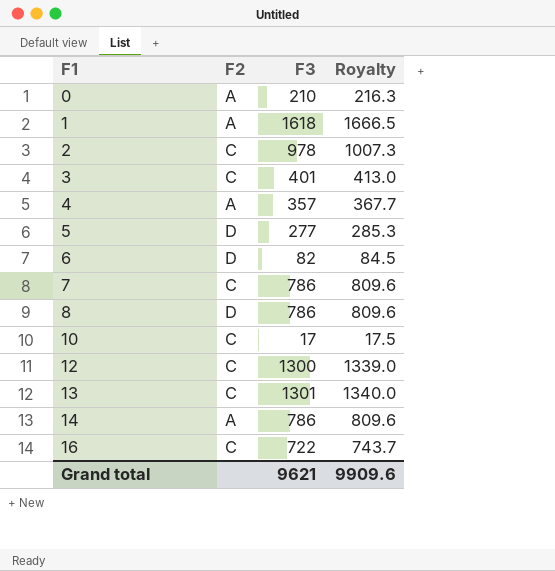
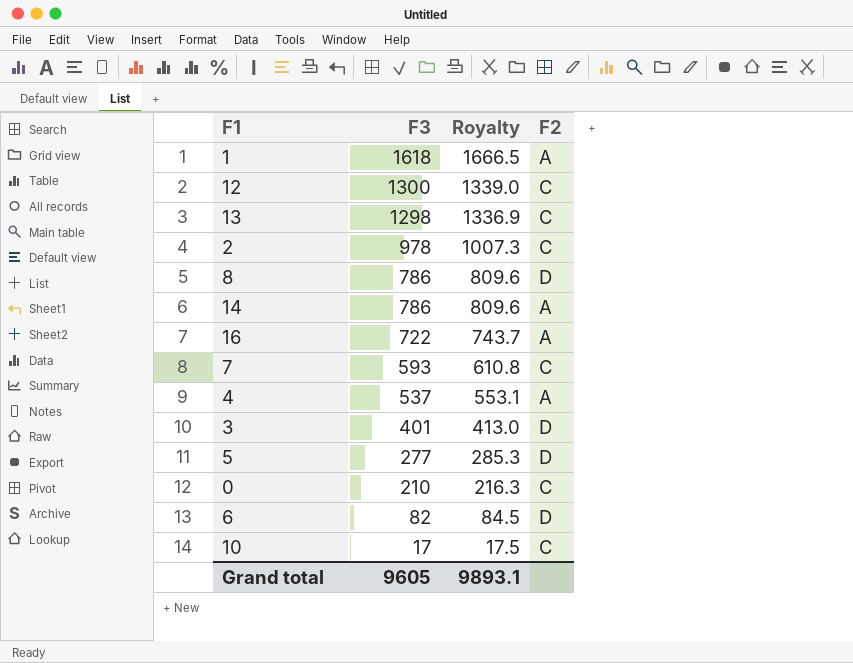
row order: F1 ascending -> F3 descending
column F2 | position: 2 -> 4
13 | F3: 1301 -> 1298
13 | Royalty: 1340.0 -> 1336.9
16 | F2: C -> A
7 | F3: 786 -> 593
7 | Royalty: 809.6 -> 610.8
4 | F3: 357 -> 537
4 | Royalty: 367.7 -> 553.1
3 | F2: C -> D
0 | F2: A -> C
Grand total | F3: 9621 -> 9605
Grand total | Royalty: 9909.6 -> 9893.1

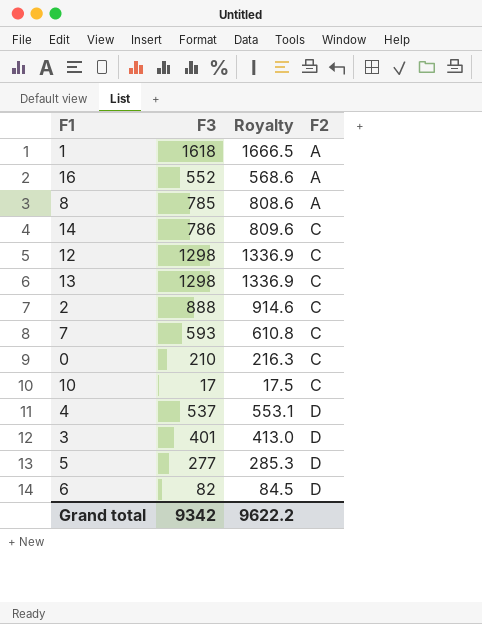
row order: F3 descending -> F2 ascending
16 | F3: 722 -> 552
16 | Royalty: 743.7 -> 568.6
8 | F3: 786 -> 785
8 | Royalty: 809.6 -> 808.6
8 | F2: D -> A
14 | F2: A -> C
12 | F3: 1300 -> 1298
12 | Royalty: 1339.0 -> 1336.9
2 | F3: 978 -> 888
2 | Royalty: 1007.3 -> 914.6
4 | F2: A -> D
Grand total | F3: 9605 -> 9342
Grand total | Royalty: 9893.1 -> 9622.2

